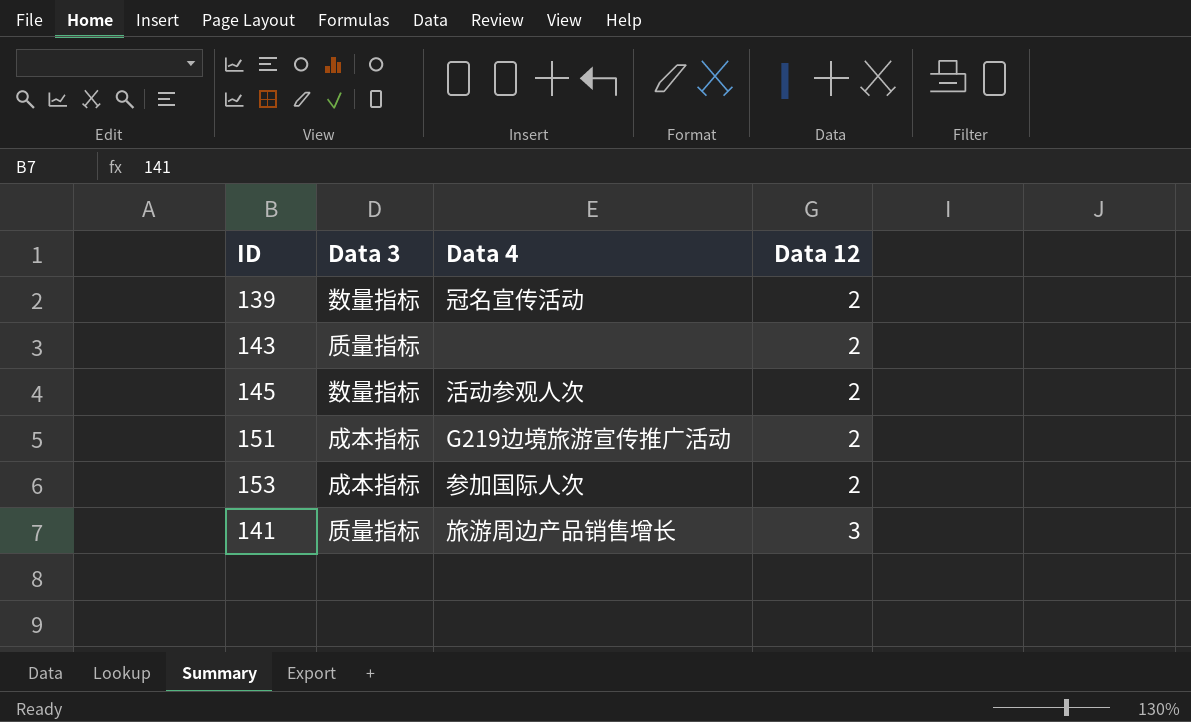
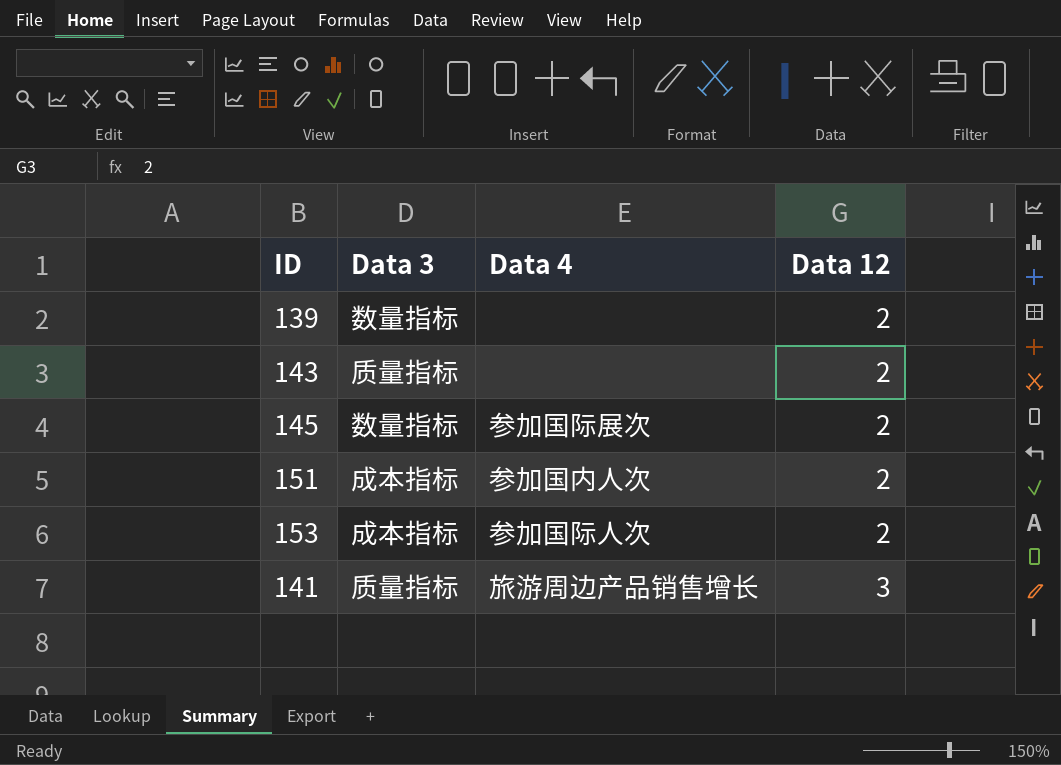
139 | Data 4: 冠名宣传活动 -> none
145 | Data 4: 活动参观人次 -> 参加国际展次
151 | Data 4: G219边境旅游宣传推广活动 -> 参加国内人次

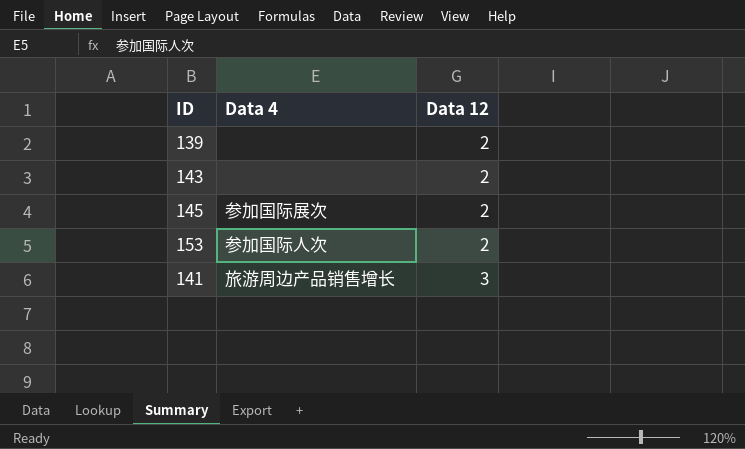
column Data 3 | position: 2 -> none
row 151: 成本指标 | 参加国内人次 | 2 -> none

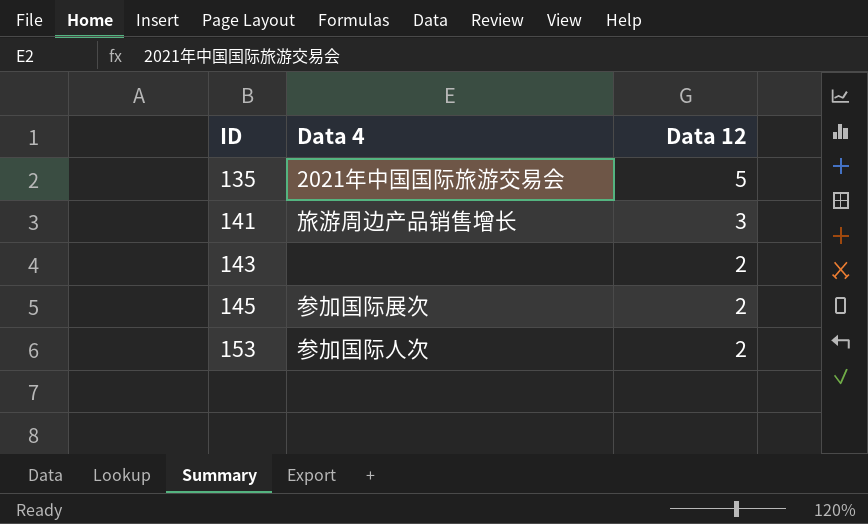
row order: Data 12 ascending -> ID ascending
row 139: none | 2 -> none
row 135: none -> 2021年中国国际旅游交易会 | 5

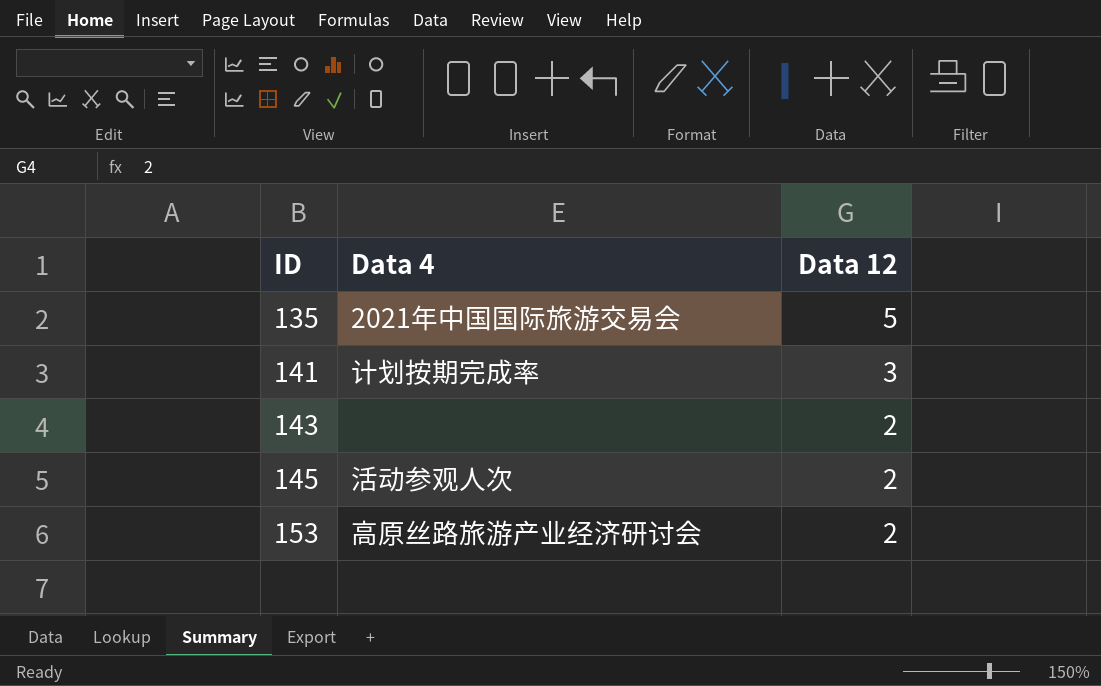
141 | Data 4: 旅游周边产品销售增长 -> 计划按期完成率
145 | Data 4: 参加国际展次 -> 活动参观人次
153 | Data 4: 参加国际人次 -> 高原丝路旅游产业经济研讨会

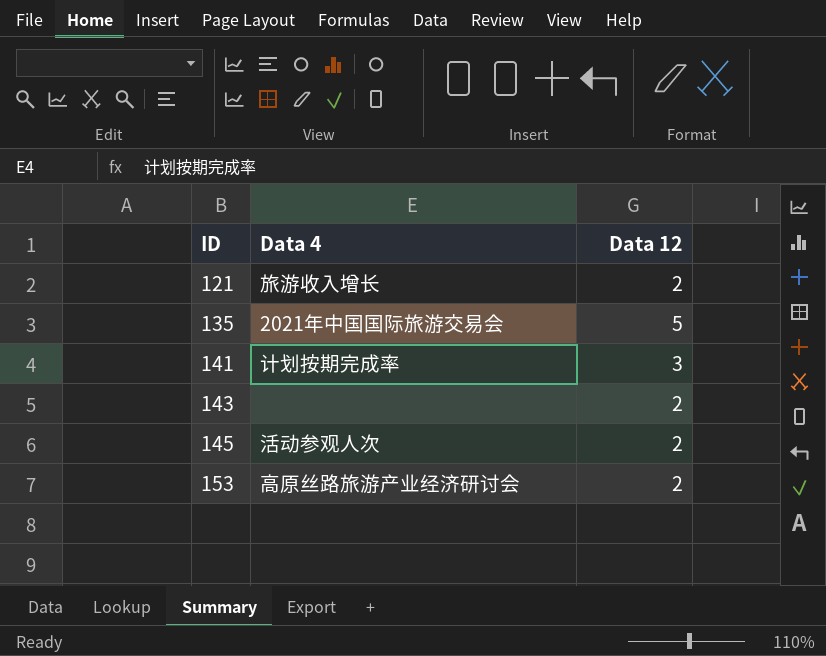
row 121: none -> 旅游收入增长 | 2

